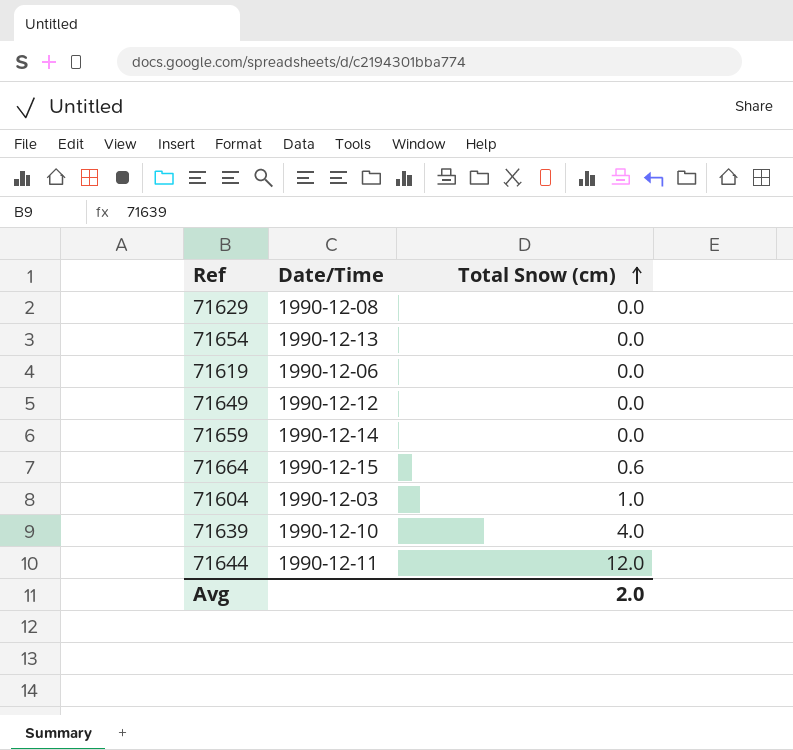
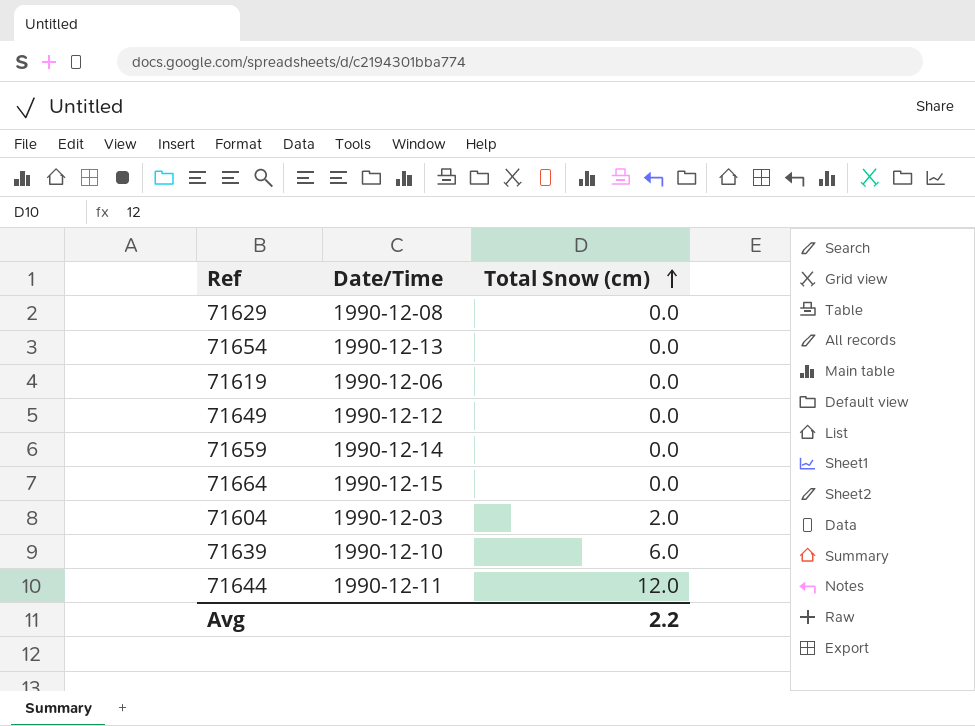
71664 | Total Snow (cm): 0.6 -> 0.0
71604 | Total Snow (cm): 1.0 -> 2.0
71639 | Total Snow (cm): 4.0 -> 6.0
Avg | Total Snow (cm): 2.0 -> 2.2

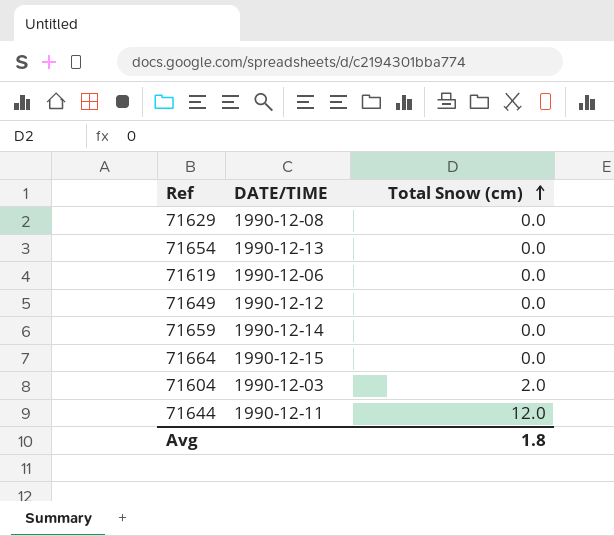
column name: Date/Time -> DATE/TIME
row 71639: 1990-12-10 | 6.0 -> none
Avg | Total Snow (cm): 2.2 -> 1.8

